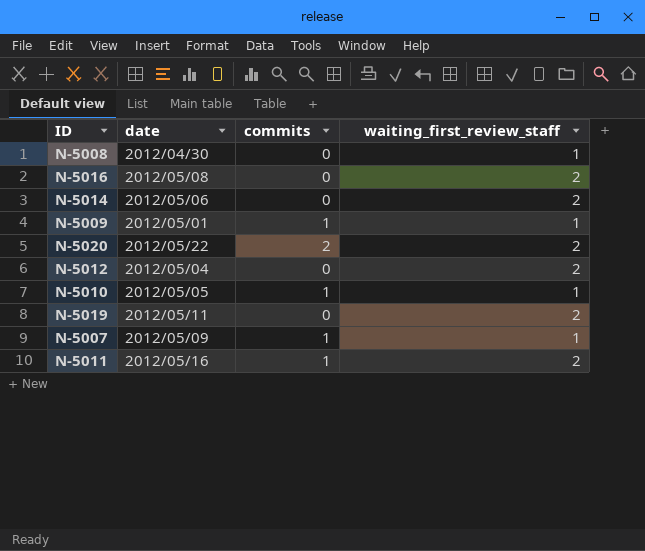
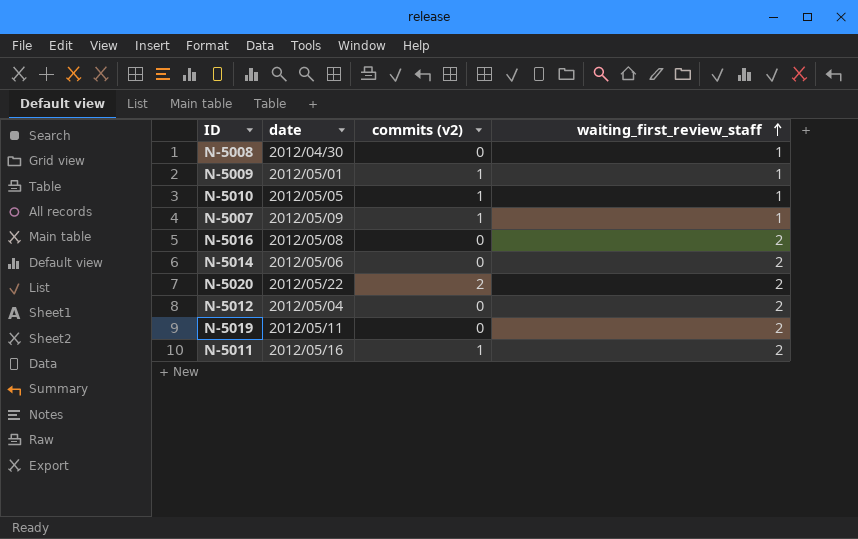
row order: none -> waiting_first_review_staff ascending
column name: commits -> commits (v2)

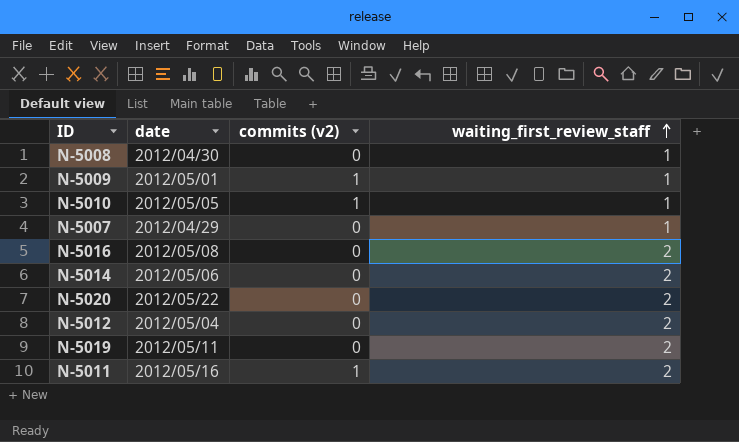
N-5007 | date: 2012/05/09 -> 2012/04/29
N-5007 | commits (v2): 1 -> 0
N-5020 | commits (v2): 2 -> 0

